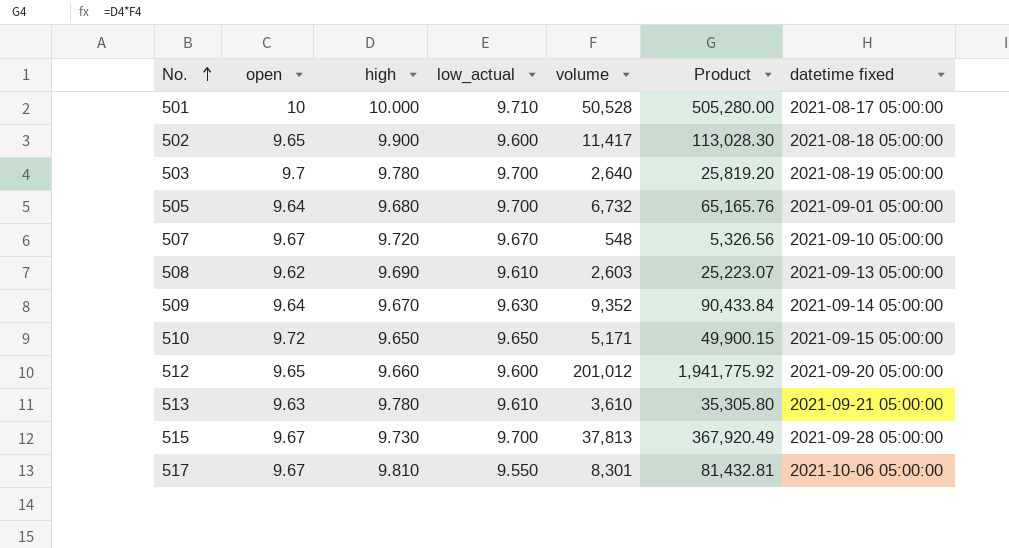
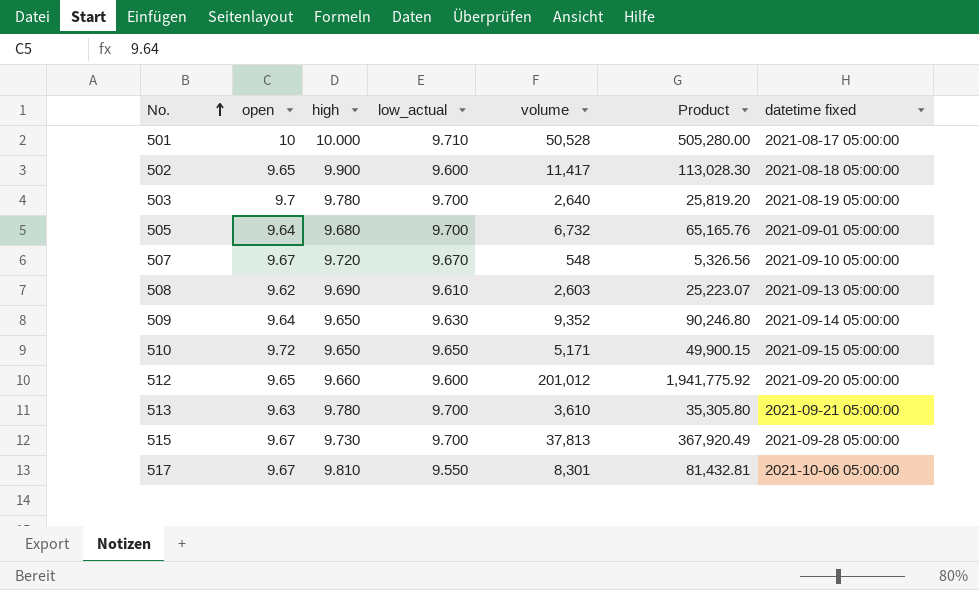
509 | high: 9.670 -> 9.650
509 | Product: 90,433.84 -> 90,246.80
513 | low_actual: 9.610 -> 9.700

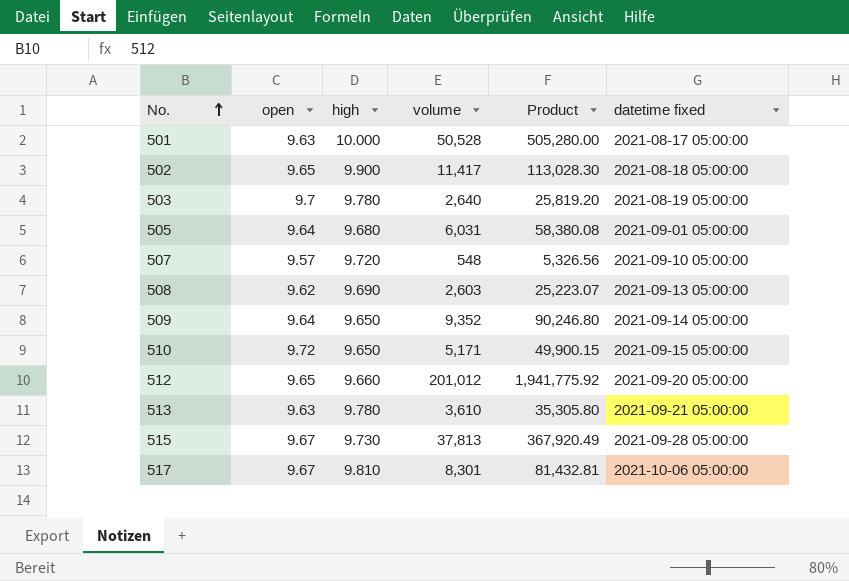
column low_actual | position: 4 -> none
501 | open: 10 -> 9.63
505 | volume: 6,732 -> 6,031
505 | Product: 65,165.76 -> 58,380.08
507 | open: 9.67 -> 9.57

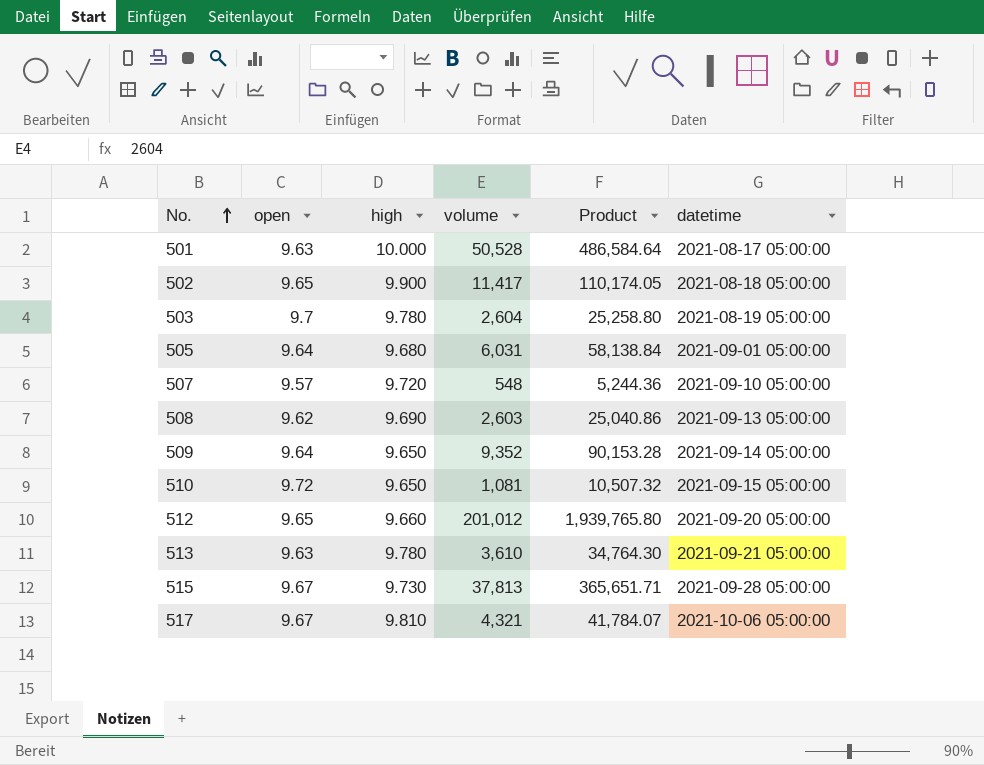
column Product | formula: [high] * [volume] -> [open] * [volume]
column name: datetime fixed -> datetime
503 | volume: 2,640 -> 2,604
510 | volume: 5,171 -> 1,081
517 | volume: 8,301 -> 4,321

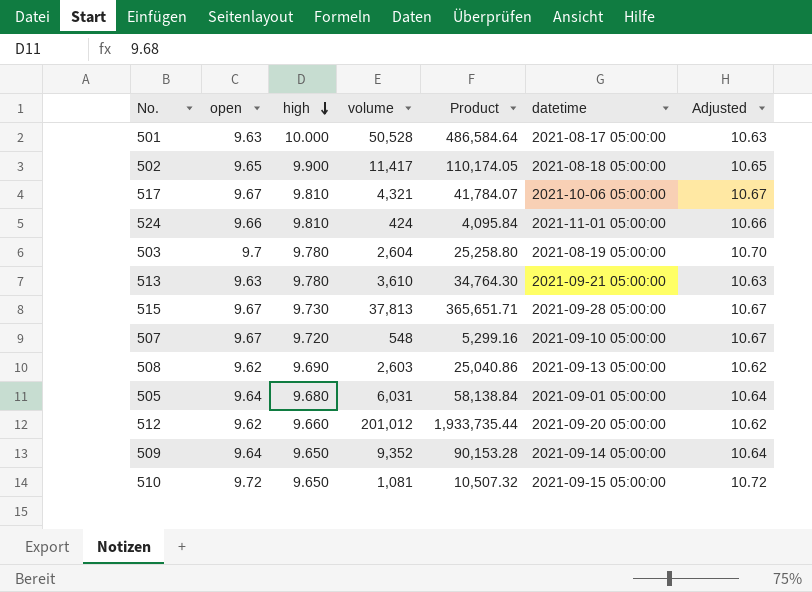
row order: No. ascending -> high descending
column Adjusted | formula: none -> [open] + 1
row 524: none -> 9.66 | 9.810 | 424 | 4,095.84 | 2021-11-01 05:00:00 | 10.66
507 | open: 9.57 -> 9.67
507 | Product: 5,244.36 -> 5,299.16
512 | open: 9.65 -> 9.62
512 | Product: 1,939,765.80 -> 1,933,735.44

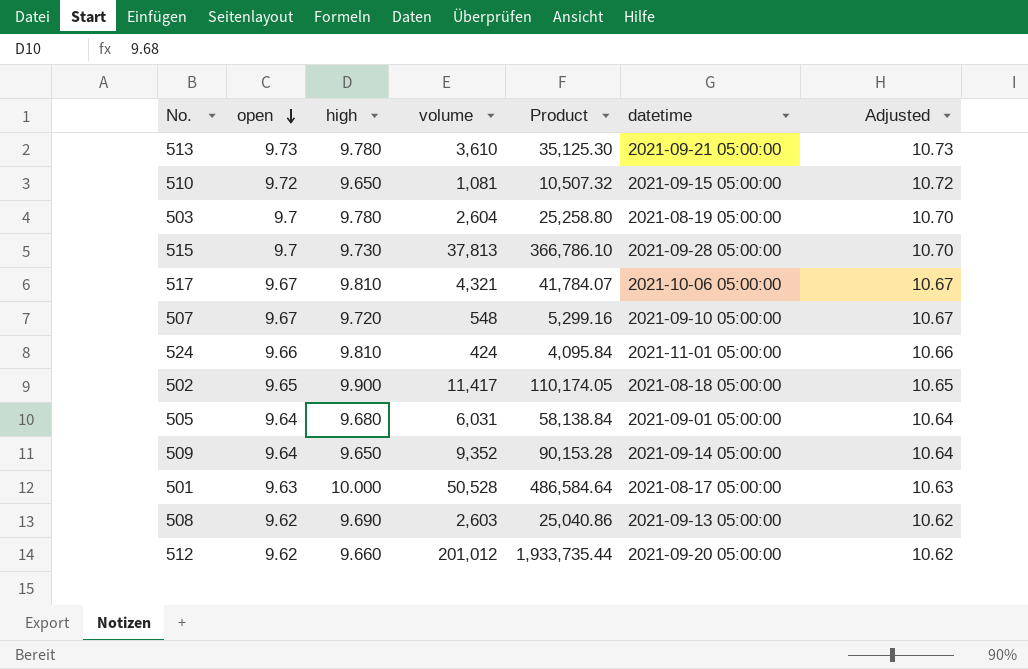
row order: high descending -> open descending
513 | open: 9.63 -> 9.73
513 | Product: 34,764.30 -> 35,125.30
513 | Adjusted: 10.63 -> 10.73
515 | open: 9.67 -> 9.7
515 | Product: 365,651.71 -> 366,786.10
515 | Adjusted: 10.67 -> 10.70

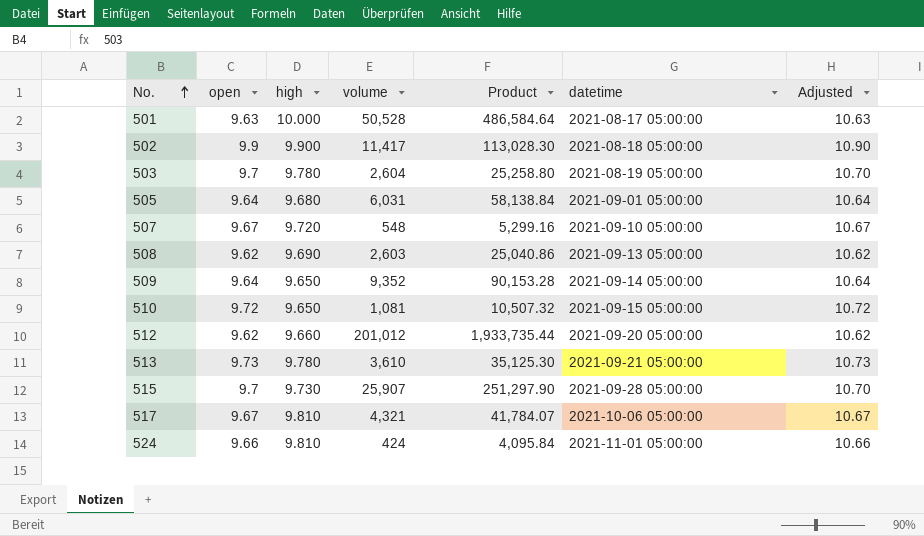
row order: open descending -> No. ascending
502 | open: 9.65 -> 9.9
502 | Product: 110,174.05 -> 113,028.30
502 | Adjusted: 10.65 -> 10.90
515 | volume: 37,813 -> 25,907
515 | Product: 366,786.10 -> 251,297.90

